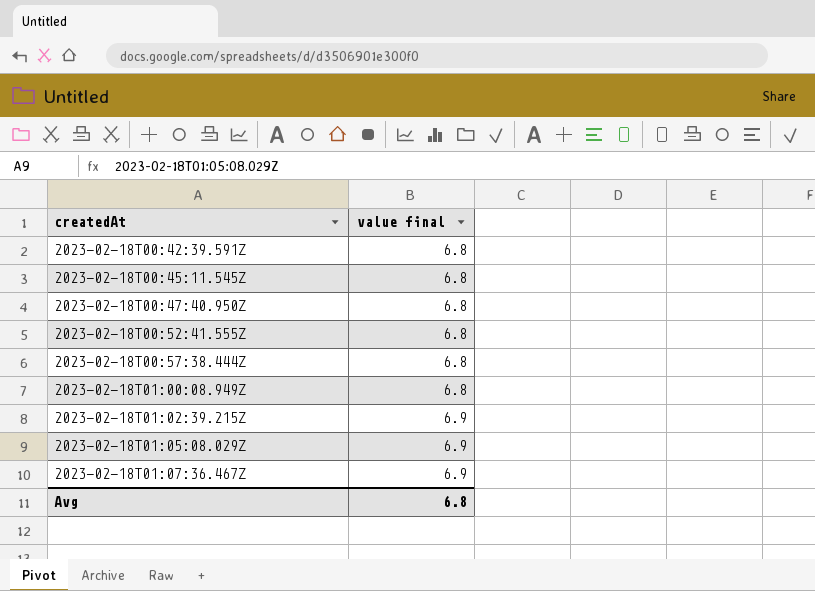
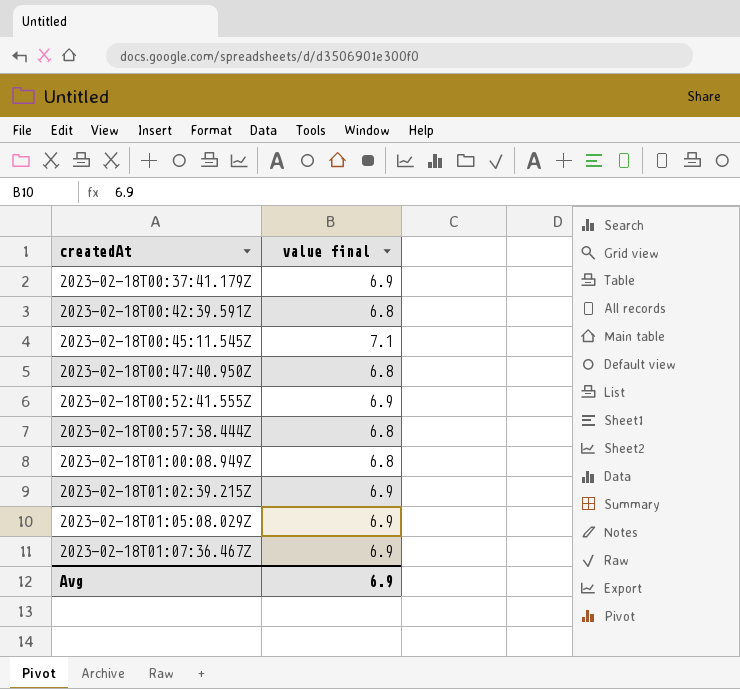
row 2023-02-18T00:37:41.179Z: none -> 6.9
2023-02-18T00:45:11.545Z | value final: 6.8 -> 7.1
2023-02-18T00:52:41.555Z | value final: 6.8 -> 6.9
Avg | value final: 6.8 -> 6.9

